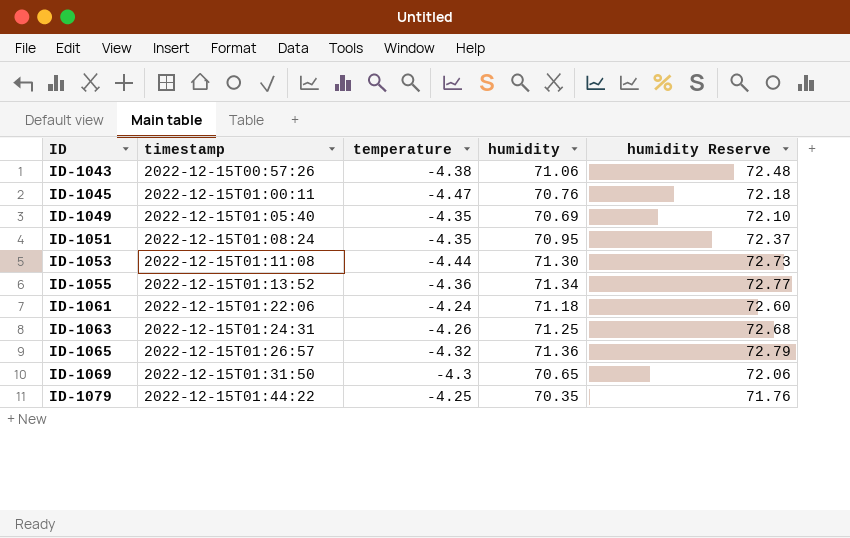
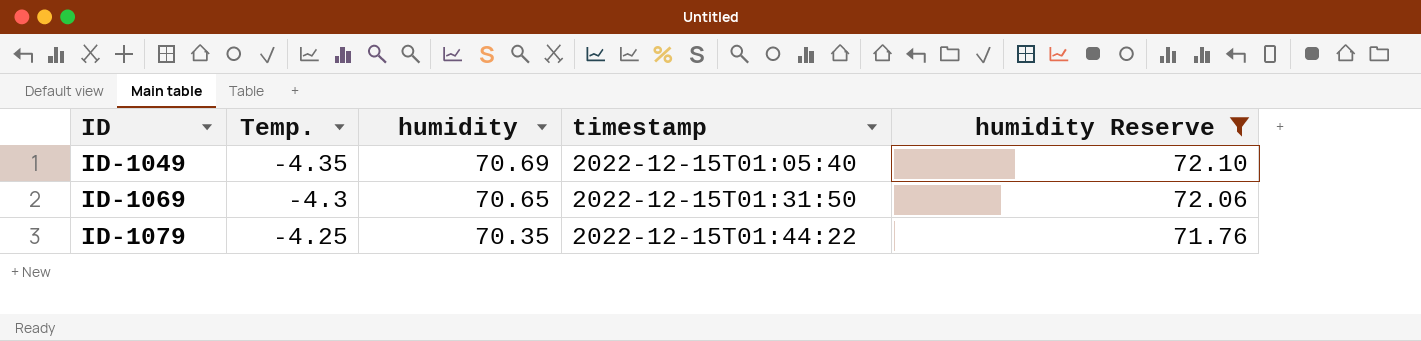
filter: none -> humidity Reserve <= 72.10
column name: temperature -> Temp.
column timestamp | position: 2 -> 4

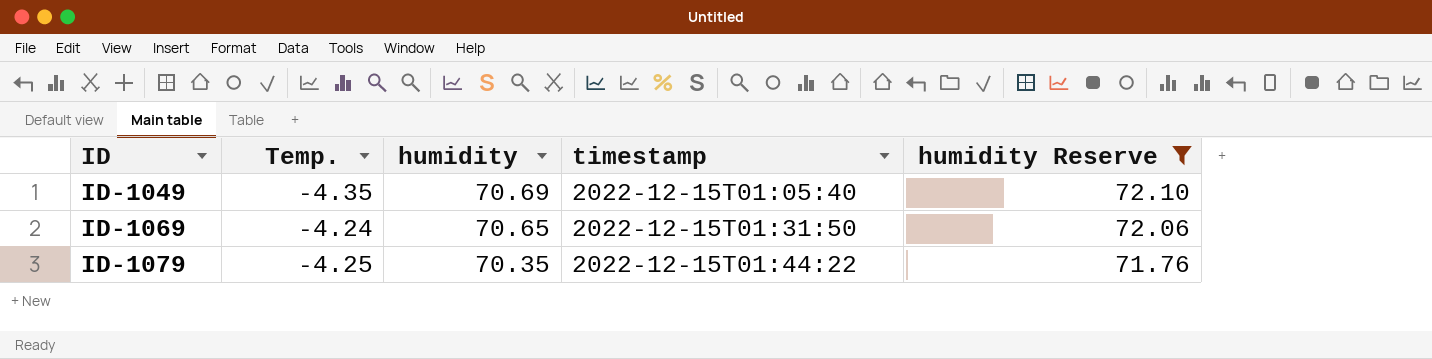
ID-1069 | Temp.: -4.3 -> -4.24

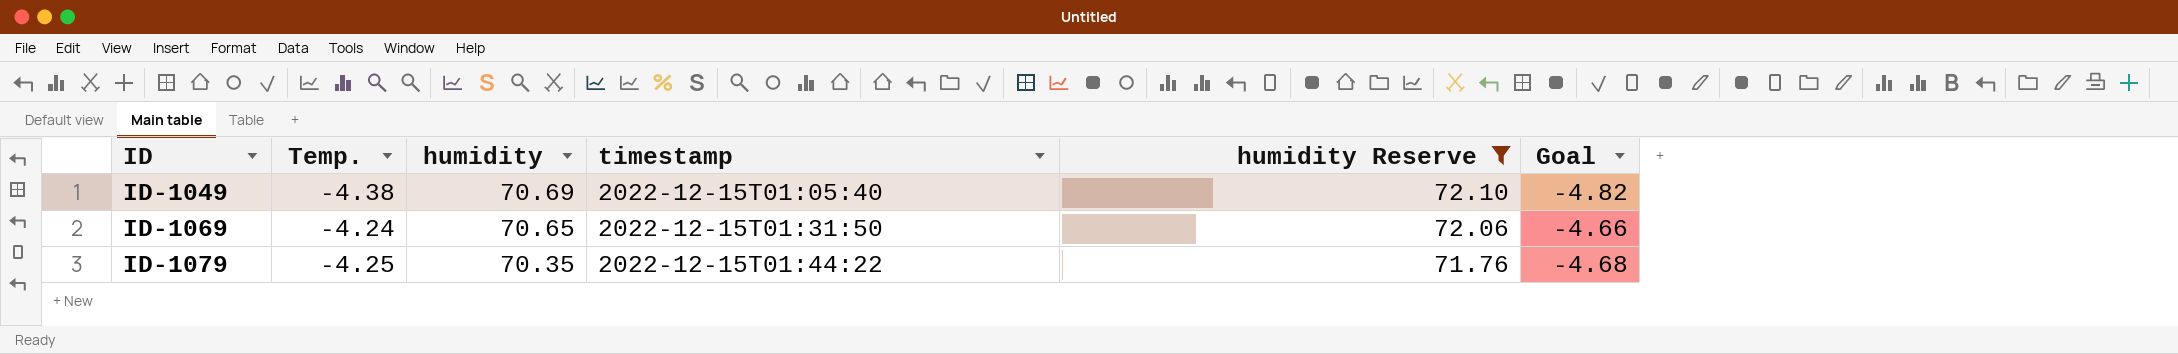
column Goal | formula: none -> [Temp.] * 1.1
ID-1049 | Temp.: -4.35 -> -4.38

